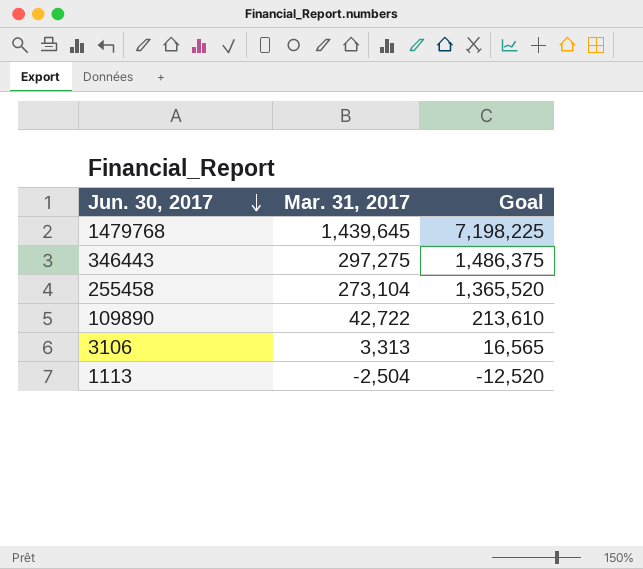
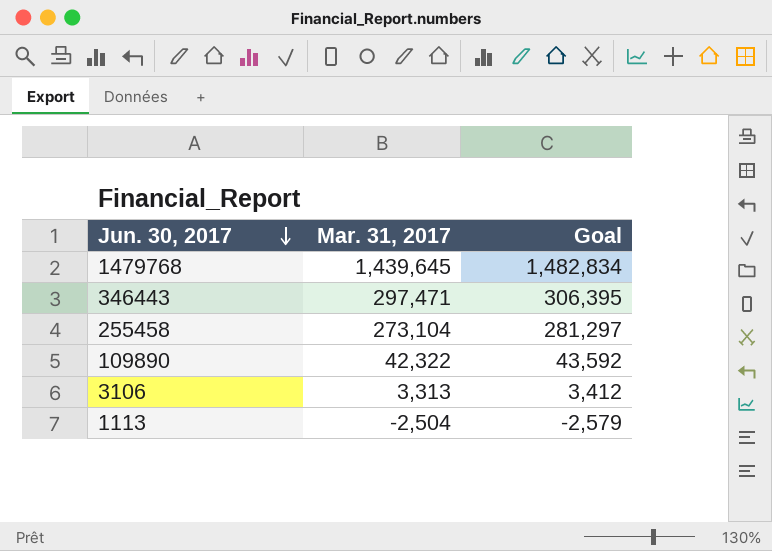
column Goal | formula: [Mar. 31, 2017] * 5 -> [Mar. 31, 2017] * 1.03
346443 | Mar. 31, 2017: 297,275 -> 297,471
109890 | Mar. 31, 2017: 42,722 -> 42,322

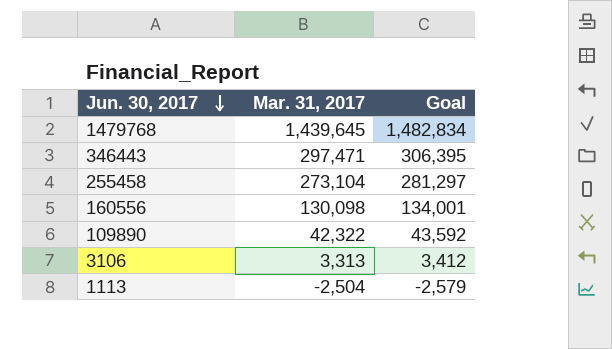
row 160556: none -> 130,098 | 134,001

